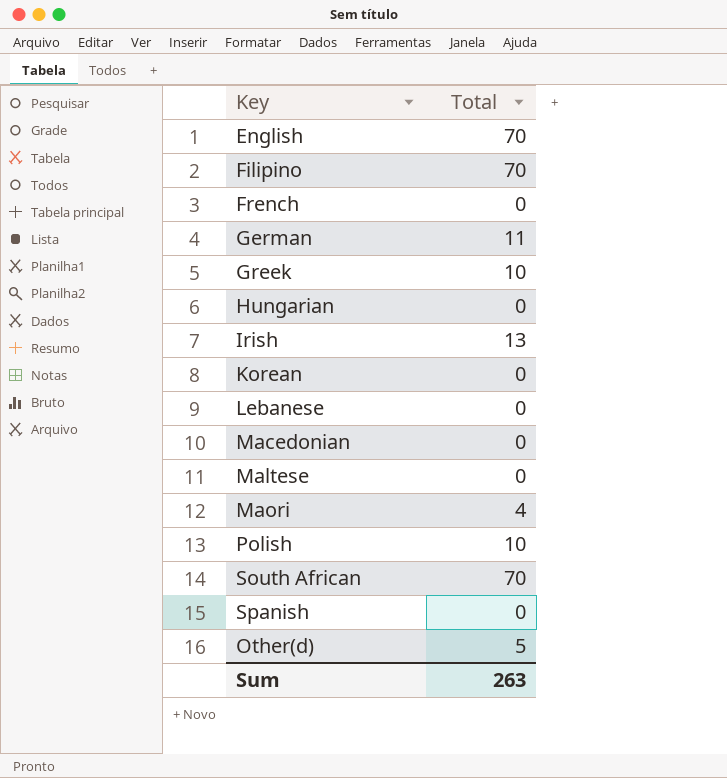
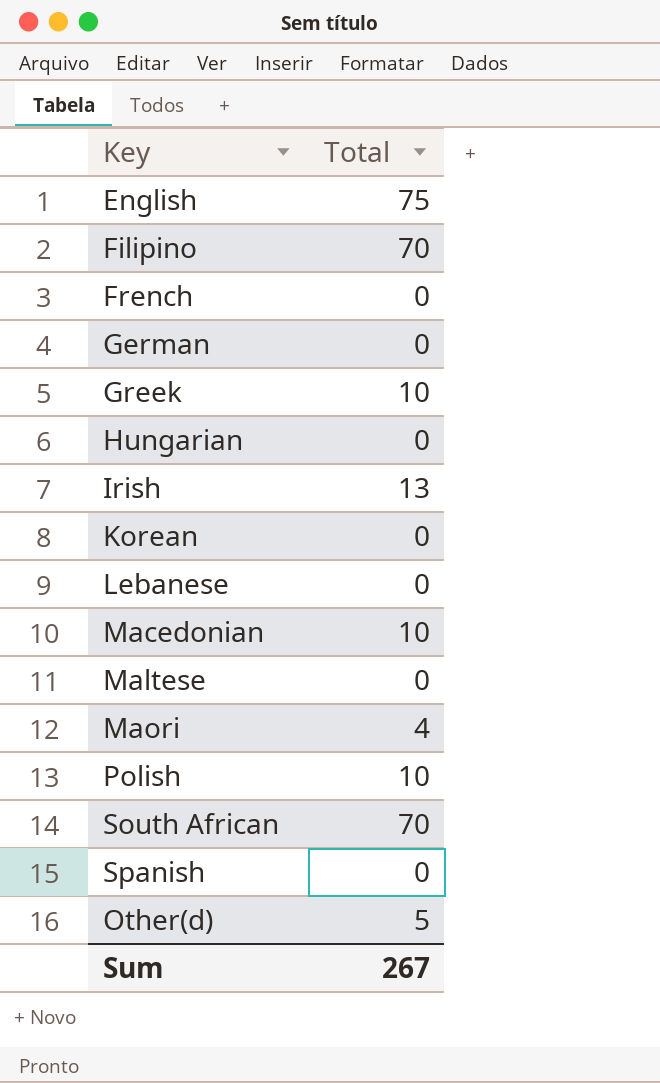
English | Total: 70 -> 75
German | Total: 11 -> 0
Macedonian | Total: 0 -> 10
Sum | Total: 263 -> 267

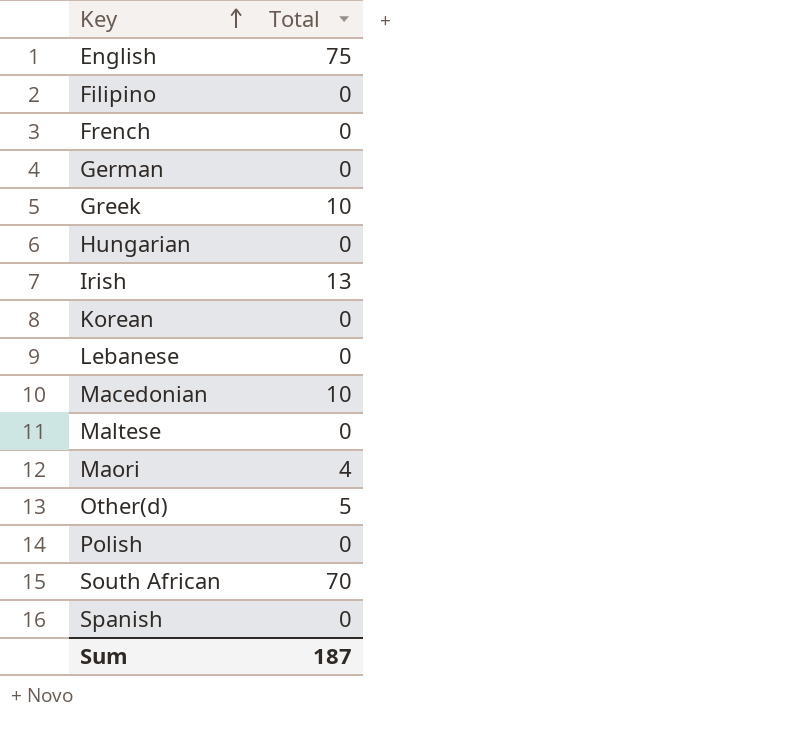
row order: none -> Key ascending
Filipino | Total: 70 -> 0
Polish | Total: 10 -> 0
Sum | Total: 267 -> 187

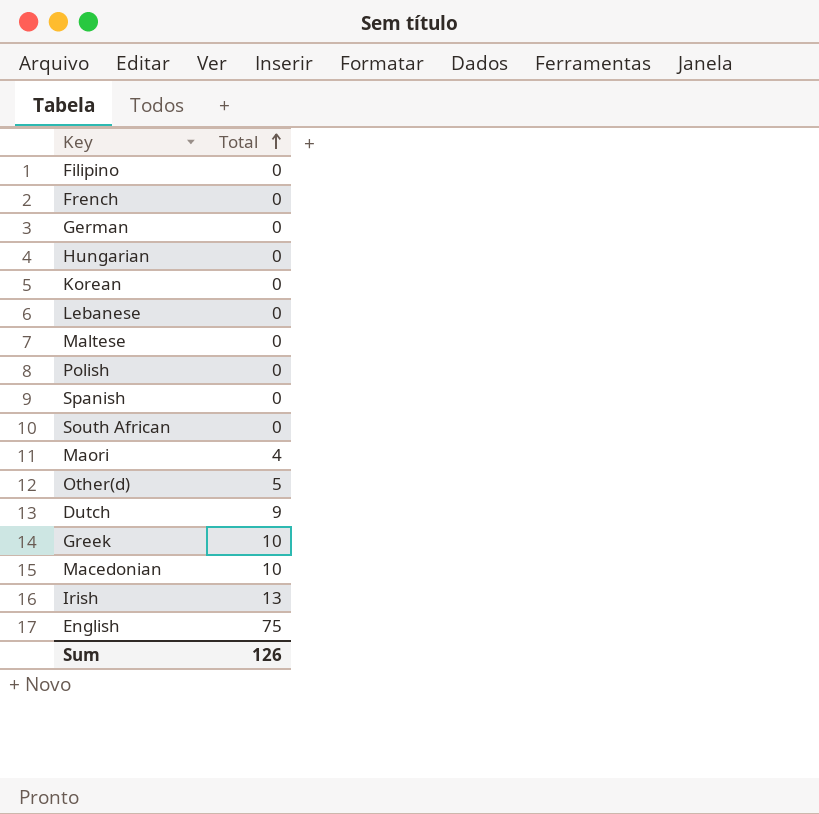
row order: Key ascending -> Total ascending
South African | Total: 70 -> 0
row Dutch: none -> 9
Sum | Total: 187 -> 126

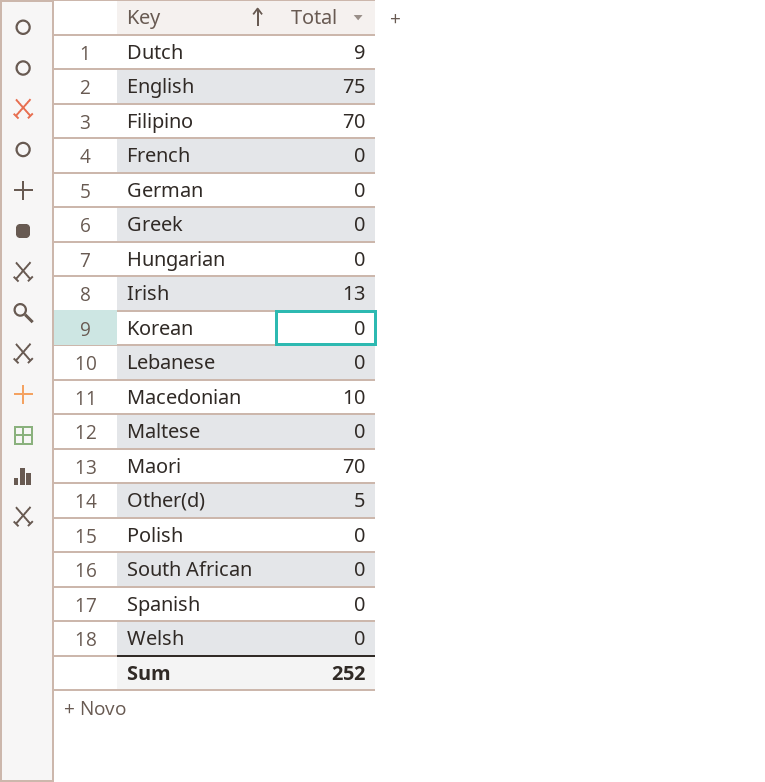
row order: Total ascending -> Key ascending
Filipino | Total: 0 -> 70
Greek | Total: 10 -> 0
Maori | Total: 4 -> 70
row Welsh: none -> 0
Sum | Total: 126 -> 252

